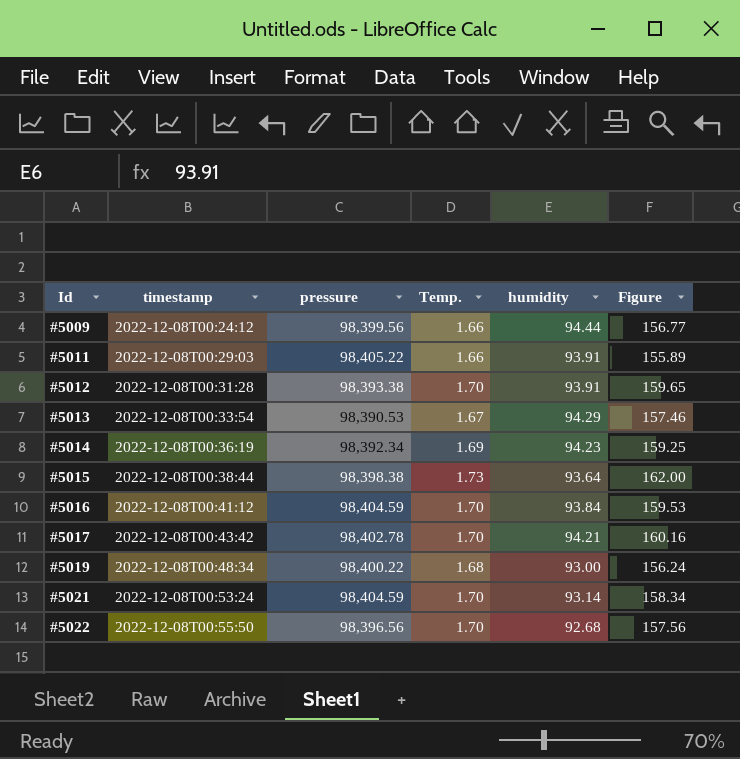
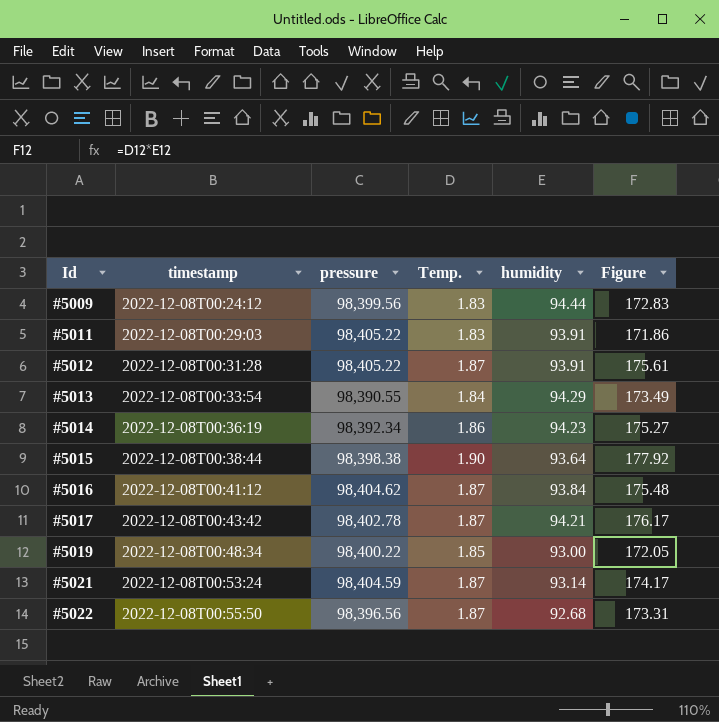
#5009 | Temp.: 1.66 -> 1.83
#5009 | Figure: 156.77 -> 172.83
#5011 | Temp.: 1.66 -> 1.83
#5011 | Figure: 155.89 -> 171.86
#5012 | pressure: 98,393.38 -> 98,405.22
#5012 | Temp.: 1.70 -> 1.87
#5012 | Figure: 159.65 -> 175.61
#5013 | pressure: 98,390.53 -> 98,390.55
#5013 | Temp.: 1.67 -> 1.84
#5013 | Figure: 157.46 -> 173.49
#5014 | Temp.: 1.69 -> 1.86
#5014 | Figure: 159.25 -> 175.27
#5015 | Temp.: 1.73 -> 1.90
#5015 | Figure: 162.00 -> 177.92
#5016 | pressure: 98,404.59 -> 98,404.62
#5016 | Temp.: 1.70 -> 1.87
#5016 | Figure: 159.53 -> 175.48
#5017 | Temp.: 1.70 -> 1.87
#5017 | Figure: 160.16 -> 176.17
#5019 | Temp.: 1.68 -> 1.85
#5019 | Figure: 156.24 -> 172.05
#5021 | Temp.: 1.70 -> 1.87
#5021 | Figure: 158.34 -> 174.17
#5022 | Temp.: 1.70 -> 1.87
#5022 | Figure: 157.56 -> 173.31

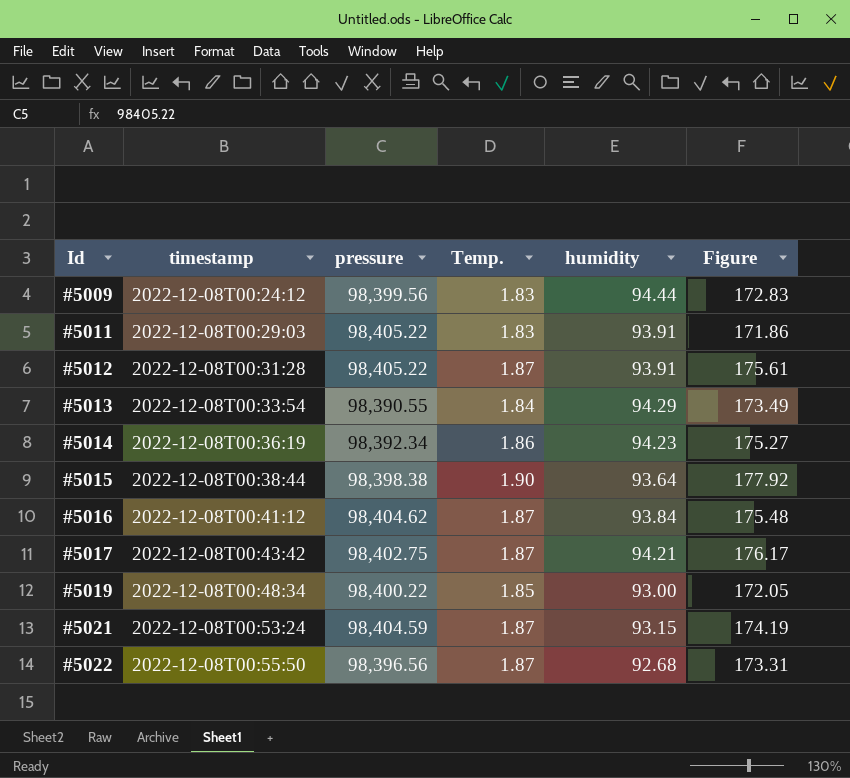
#5017 | pressure: 98,402.78 -> 98,402.75
#5021 | humidity: 93.14 -> 93.15
#5021 | Figure: 174.17 -> 174.19

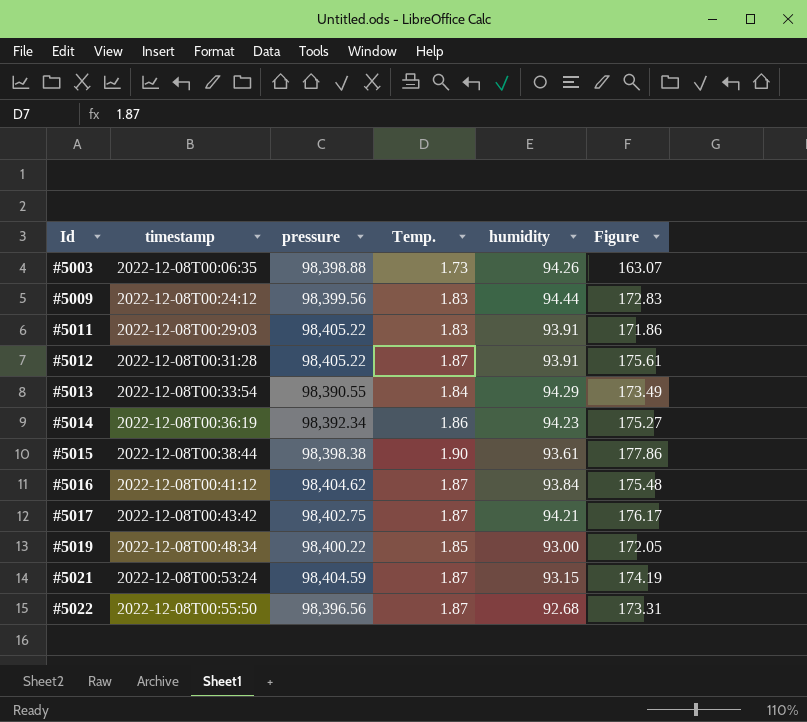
row #5003: none -> 2022-12-08T00:06:35 | 98,398.88 | 1.73 | 94.26 | 163.07
#5015 | humidity: 93.64 -> 93.61
#5015 | Figure: 177.92 -> 177.86

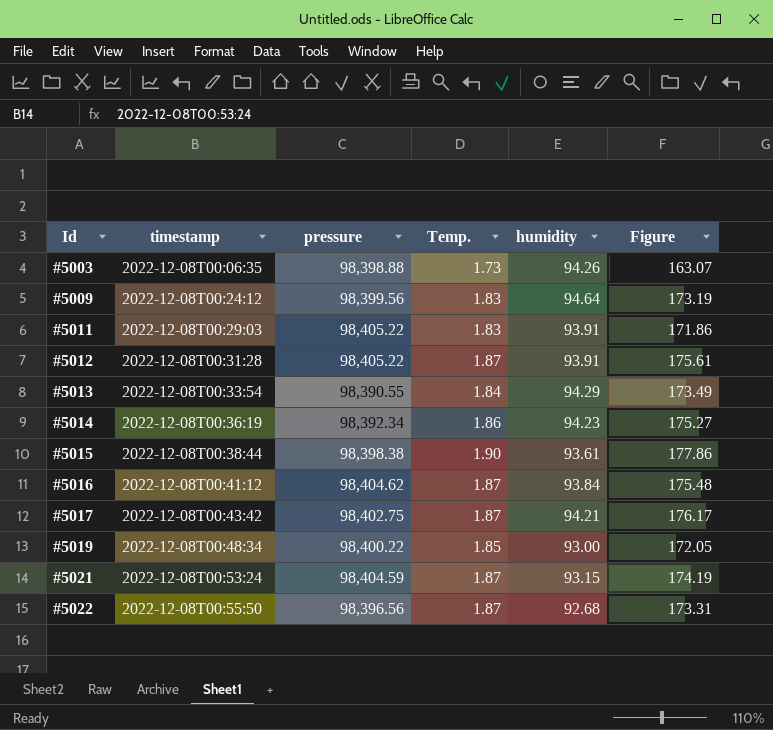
#5009 | humidity: 94.44 -> 94.64
#5009 | Figure: 172.83 -> 173.19

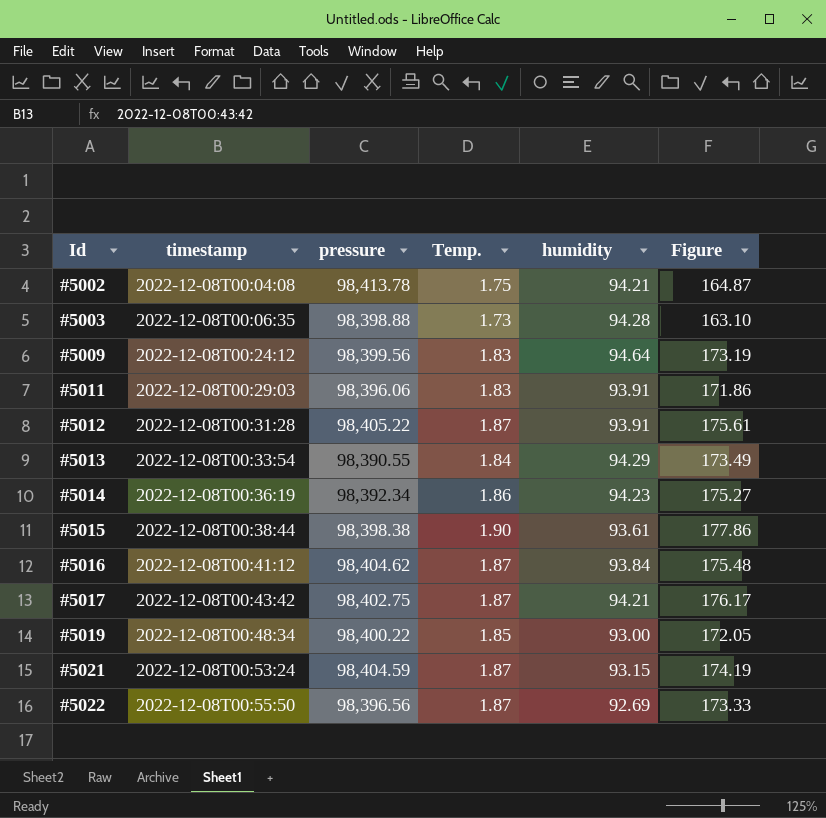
row #5002: none -> 2022-12-08T00:04:08 | 98,413.78 | 1.75 | 94.21 | 164.87
#5003 | humidity: 94.26 -> 94.28
#5003 | Figure: 163.07 -> 163.10
#5011 | pressure: 98,405.22 -> 98,396.06
#5022 | humidity: 92.68 -> 92.69
#5022 | Figure: 173.31 -> 173.33

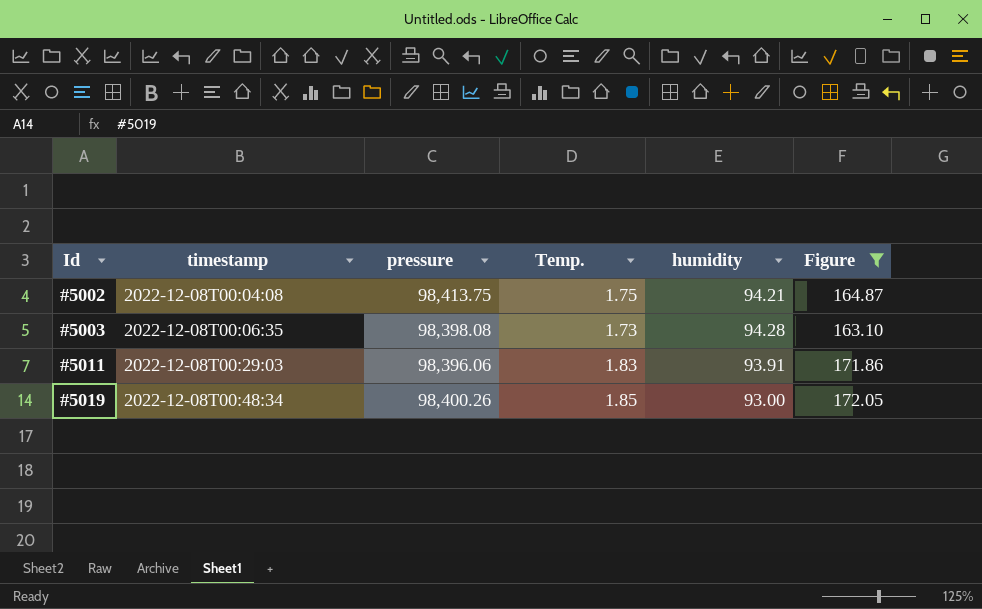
filter: none -> Figure <= 172.05
#5002 | pressure: 98,413.78 -> 98,413.75
#5003 | pressure: 98,398.88 -> 98,398.08
#5019 | pressure: 98,400.22 -> 98,400.26

